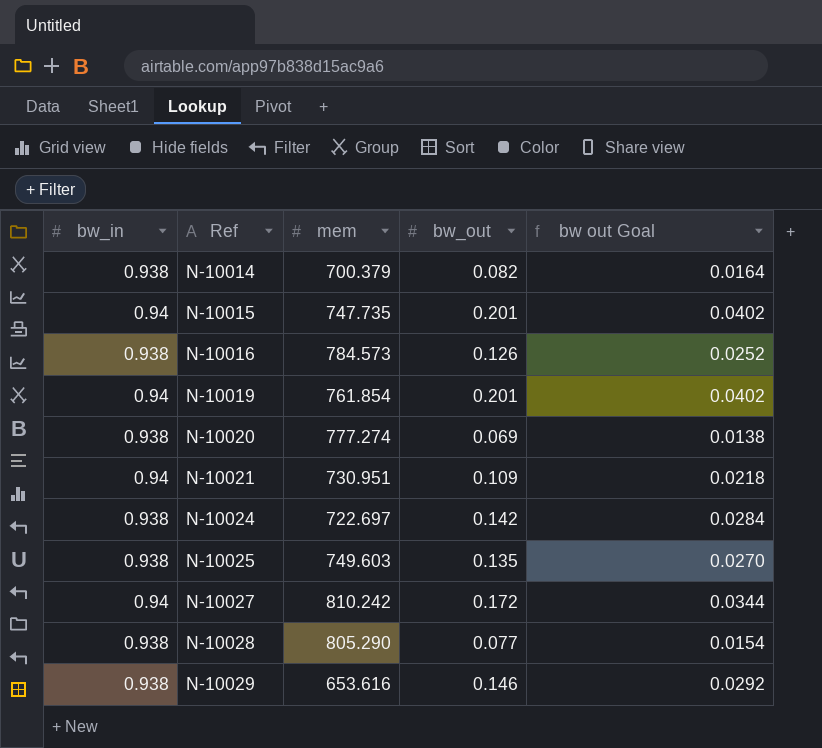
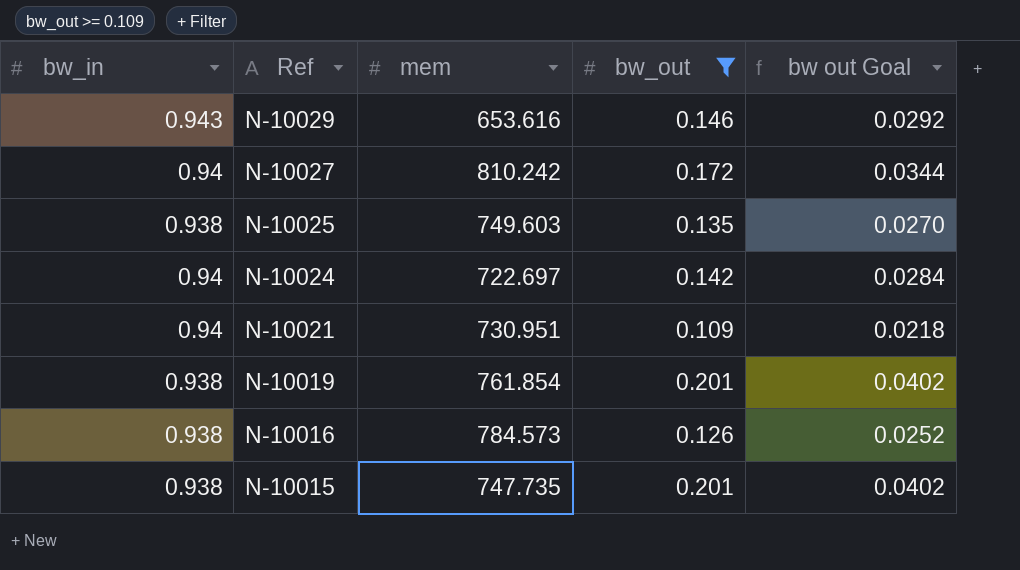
filter: none -> bw_out >= 0.109
row order: Ref ascending -> Ref descending
N-10029 | bw_in: 0.938 -> 0.943
N-10024 | bw_in: 0.938 -> 0.94
N-10019 | bw_in: 0.94 -> 0.938
N-10015 | bw_in: 0.94 -> 0.938

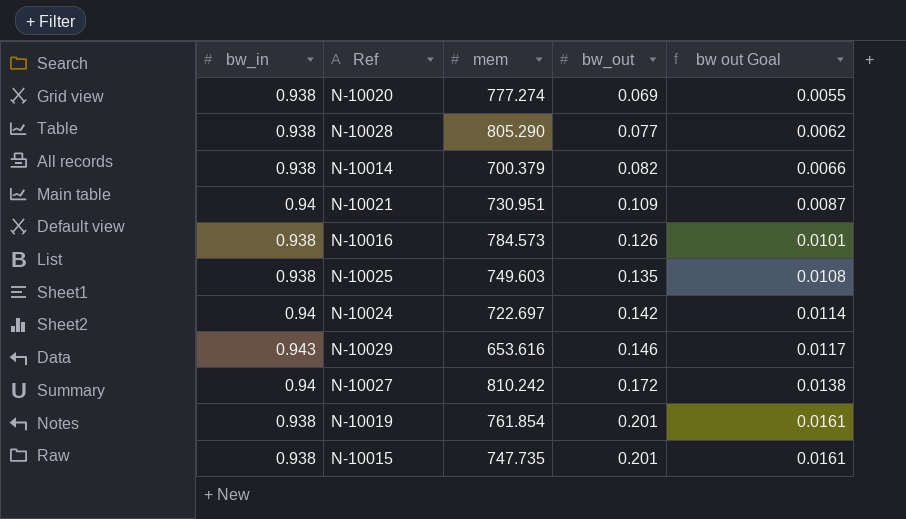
filter: bw_out >= 0.109 -> none
row order: Ref descending -> bw_out ascending
column bw out Goal | formula: [bw_out] * 0.2 -> [bw_out] * 0.08

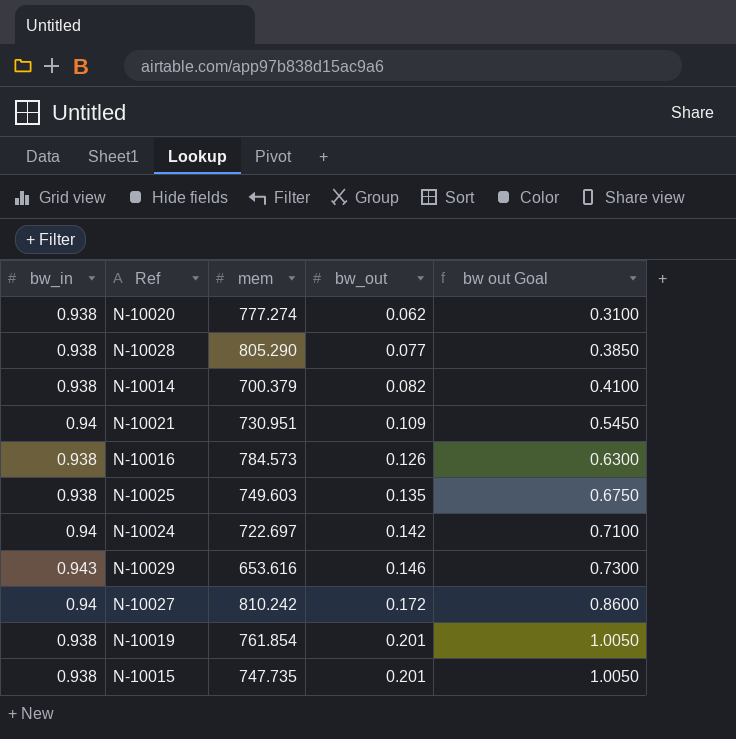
column bw out Goal | formula: [bw_out] * 0.08 -> [bw_out] * 5
N-10020 | bw_out: 0.069 -> 0.062

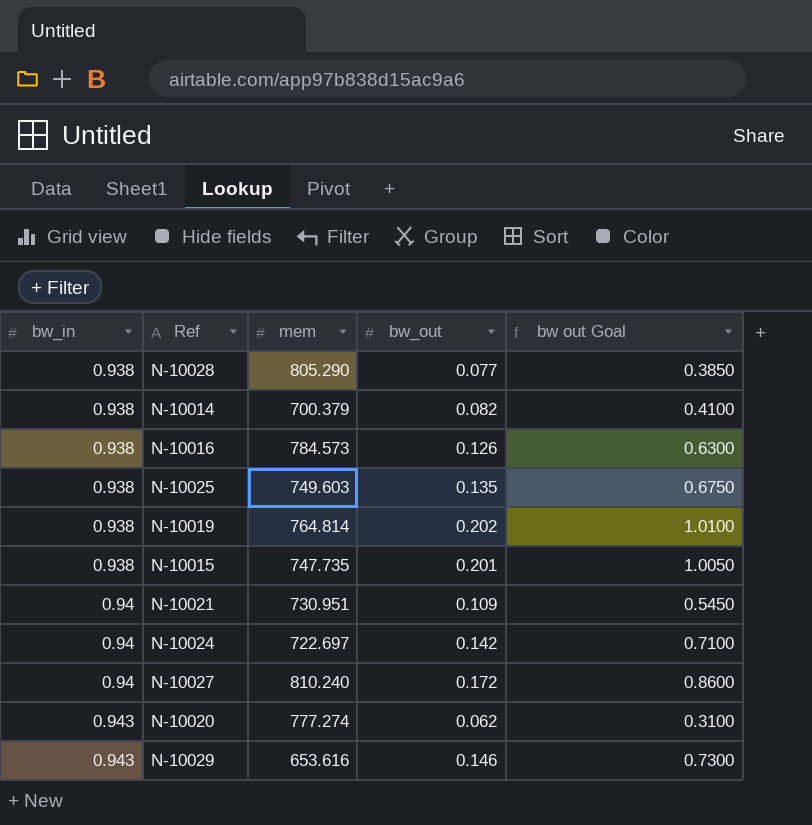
row order: bw_out ascending -> bw_in ascending
N-10019 | mem: 761.854 -> 764.814
N-10019 | bw_out: 0.201 -> 0.202
N-10019 | bw out Goal: 1.0050 -> 1.0100
N-10027 | mem: 810.242 -> 810.240
N-10020 | bw_in: 0.938 -> 0.943

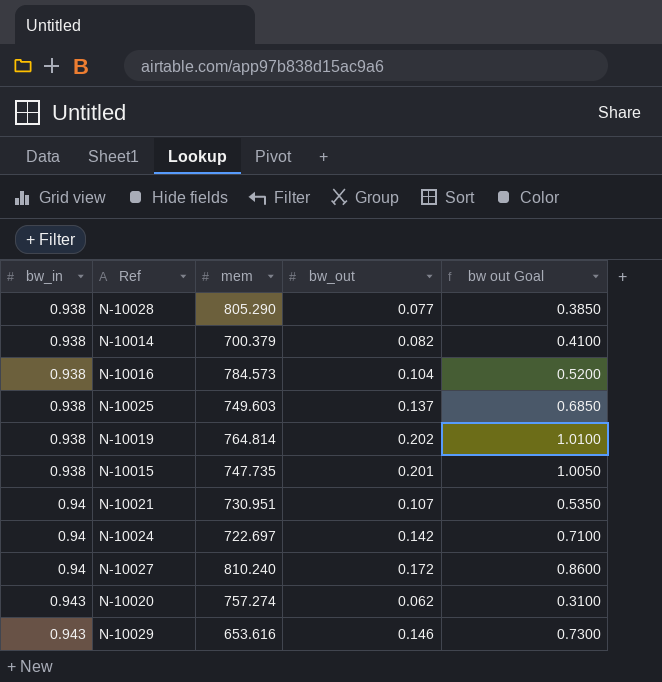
N-10016 | bw_out: 0.126 -> 0.104
N-10016 | bw out Goal: 0.6300 -> 0.5200
N-10025 | bw_out: 0.135 -> 0.137
N-10025 | bw out Goal: 0.6750 -> 0.6850
N-10021 | bw_out: 0.109 -> 0.107
N-10021 | bw out Goal: 0.5450 -> 0.5350
N-10020 | mem: 777.274 -> 757.274

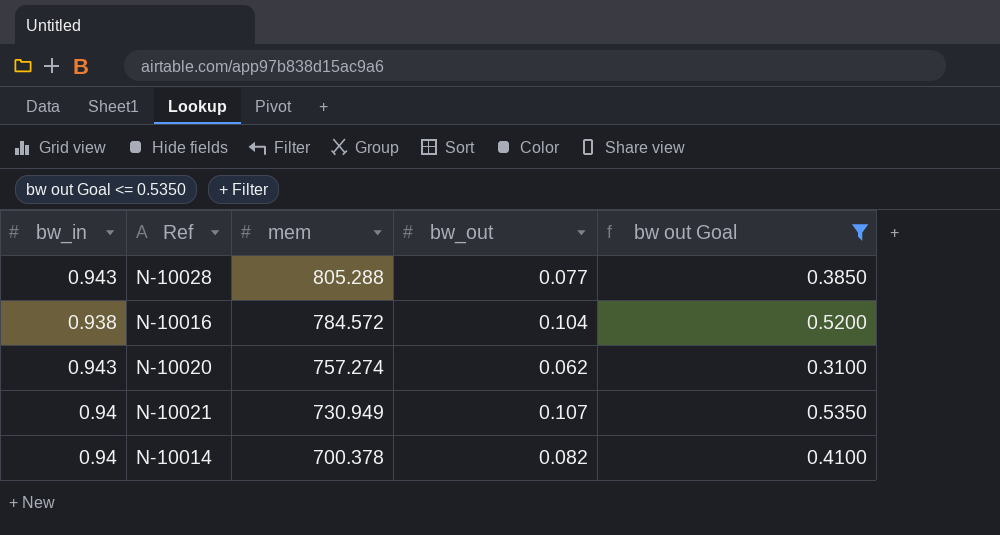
filter: none -> bw out Goal <= 0.5350
row order: bw_in ascending -> mem descending
N-10028 | bw_in: 0.938 -> 0.943
N-10028 | mem: 805.290 -> 805.288
N-10016 | mem: 784.573 -> 784.572
N-10021 | mem: 730.951 -> 730.949
N-10014 | bw_in: 0.938 -> 0.94
N-10014 | mem: 700.379 -> 700.378

